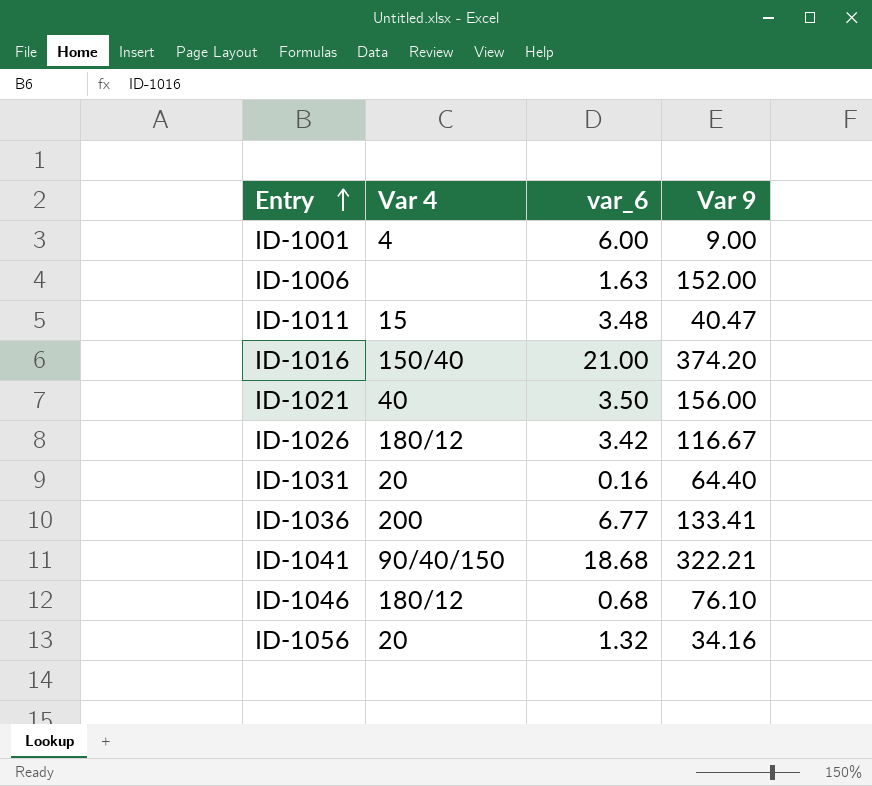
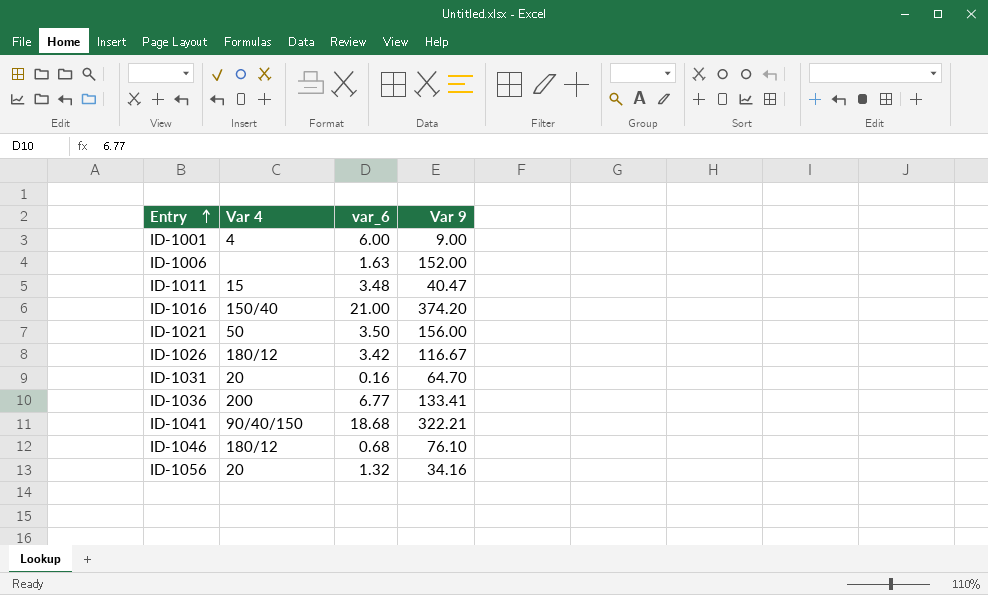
ID-1021 | Var 4: 40 -> 50
ID-1031 | Var 9: 64.40 -> 64.70

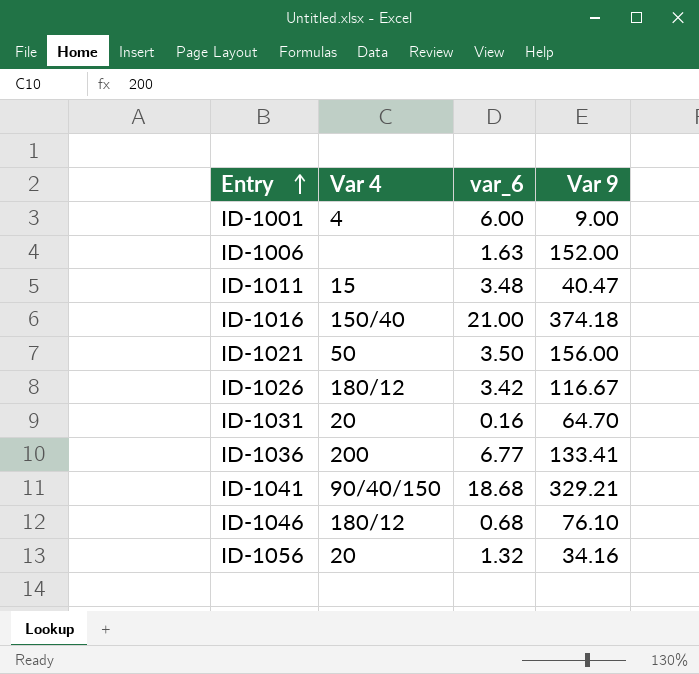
ID-1016 | Var 9: 374.20 -> 374.18
ID-1041 | Var 9: 322.21 -> 329.21

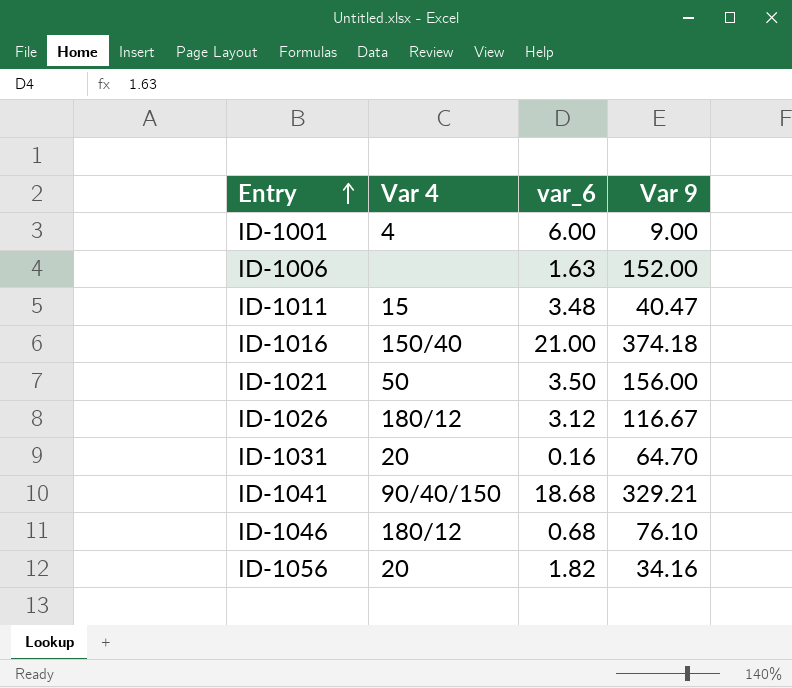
row ID-1036: 200 | 6.77 | 133.41 -> none
ID-1026 | var_6: 3.42 -> 3.12
ID-1056 | var_6: 1.32 -> 1.82

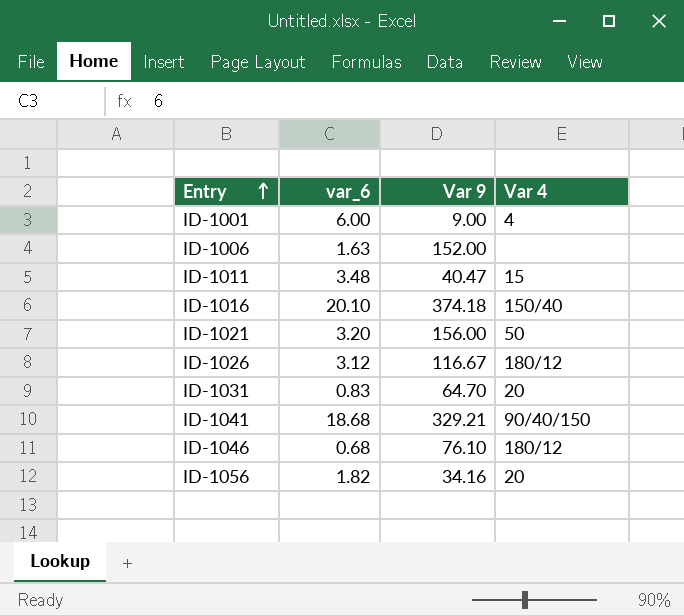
column Var 4 | position: 2 -> 4
ID-1016 | var_6: 21.00 -> 20.10
ID-1021 | var_6: 3.50 -> 3.20
ID-1031 | var_6: 0.16 -> 0.83

